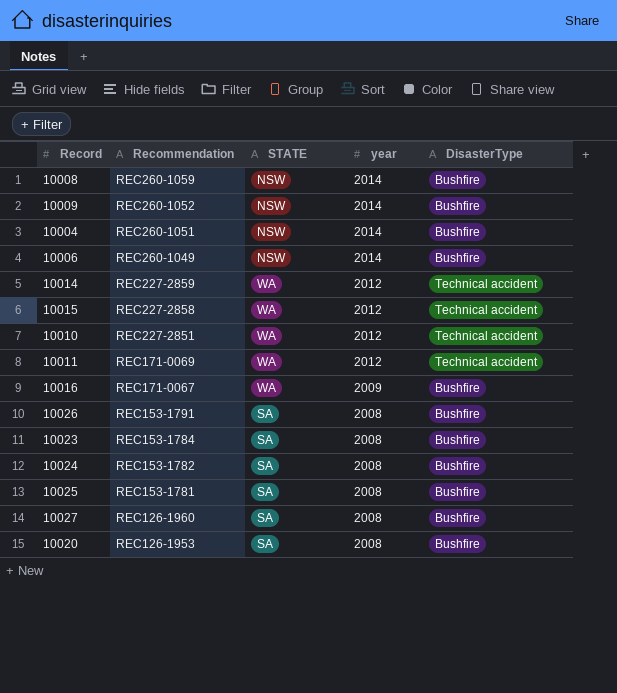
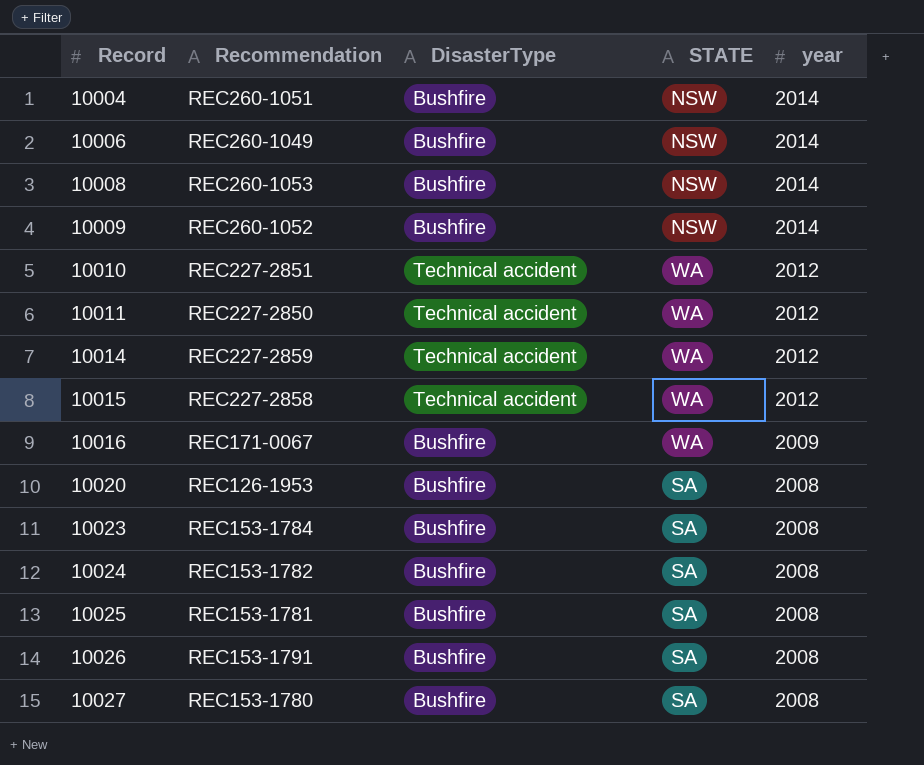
row order: Recommendation descending -> Record ascending
column DisasterType | position: 5 -> 3
10008 | Recommendation: REC260-1059 -> REC260-1053
10011 | Recommendation: REC171-0069 -> REC227-2850
10027 | Recommendation: REC126-1960 -> REC153-1780

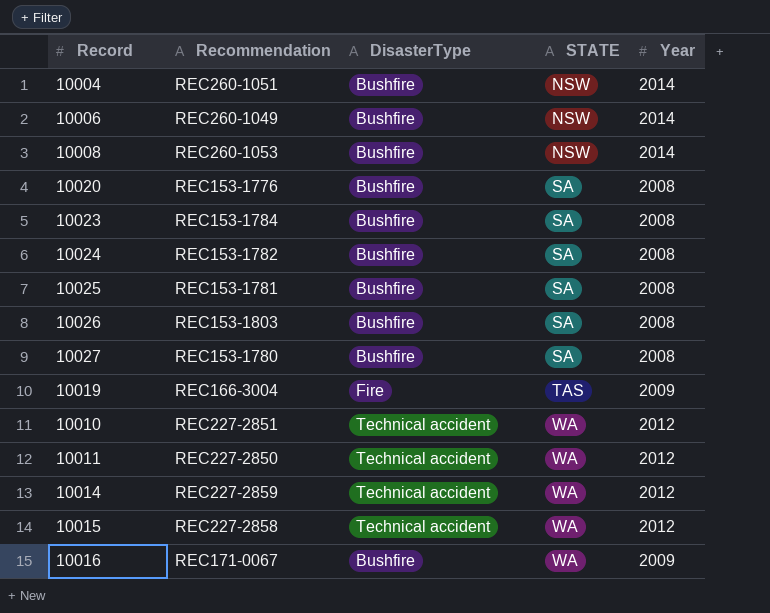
row order: Record ascending -> STATE ascending
column name: year -> Year
row 10009: REC260-1052 | Bushfire | NSW | 2014 -> none
10020 | Recommendation: REC126-1953 -> REC153-1776
10026 | Recommendation: REC153-1791 -> REC153-1803
row 10019: none -> REC166-3004 | Fire | TAS | 2009

